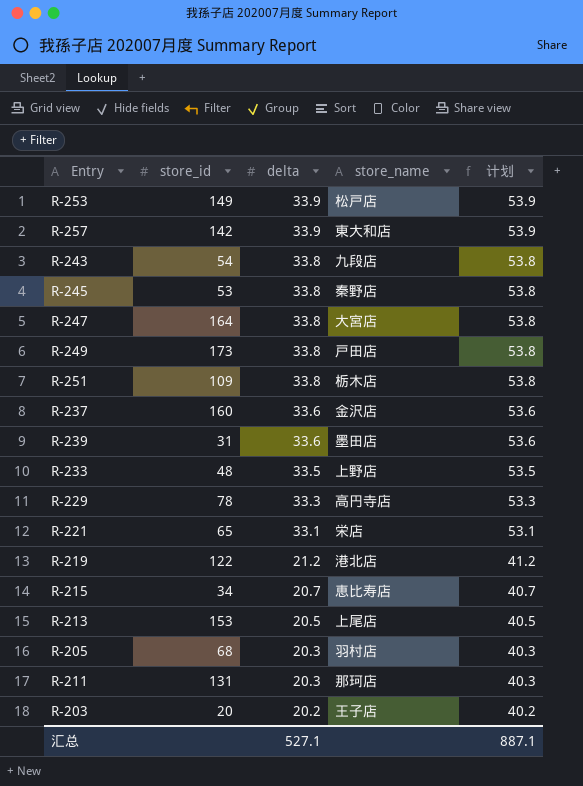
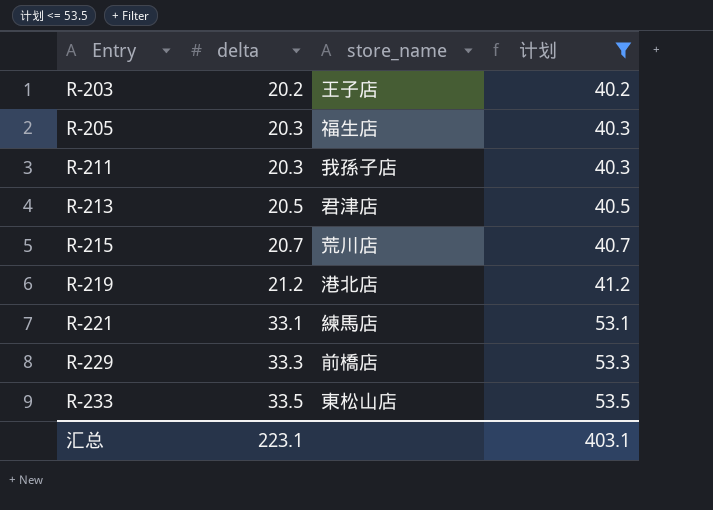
filter: none -> 计划 <= 53.5
row order: delta descending -> Entry ascending
column store_id | position: 2 -> none
R-205 | store_name: 羽村店 -> 福生店
R-211 | store_name: 那珂店 -> 我孫子店
R-213 | store_name: 上尾店 -> 君津店
R-215 | store_name: 恵比寿店 -> 荒川店
R-221 | store_name: 栄店 -> 練馬店
R-229 | store_name: 高円寺店 -> 前橋店
R-233 | store_name: 上野店 -> 東松山店
汇总 | delta: 527.1 -> 223.1
汇总 | 计划: 887.1 -> 403.1

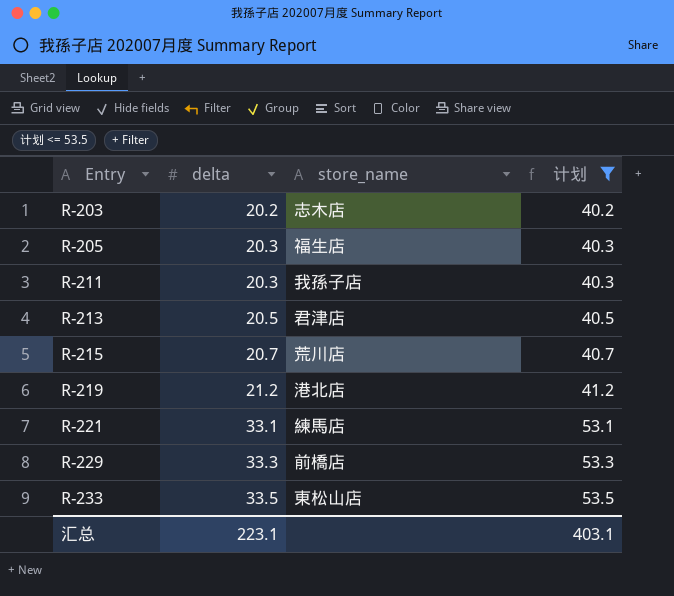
R-203 | store_name: 王子店 -> 志木店

